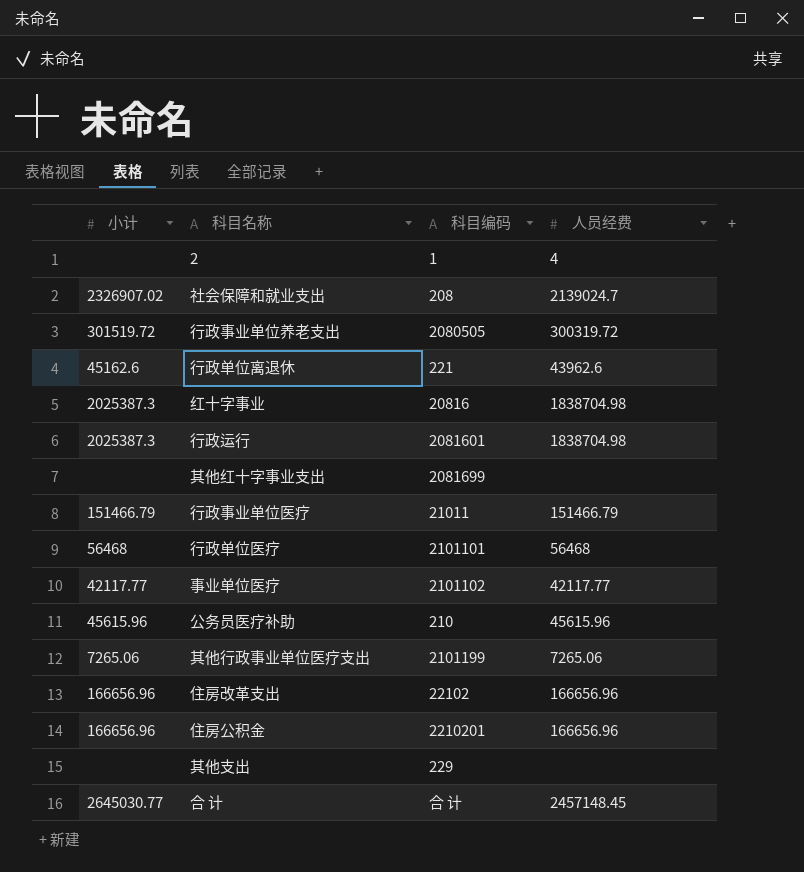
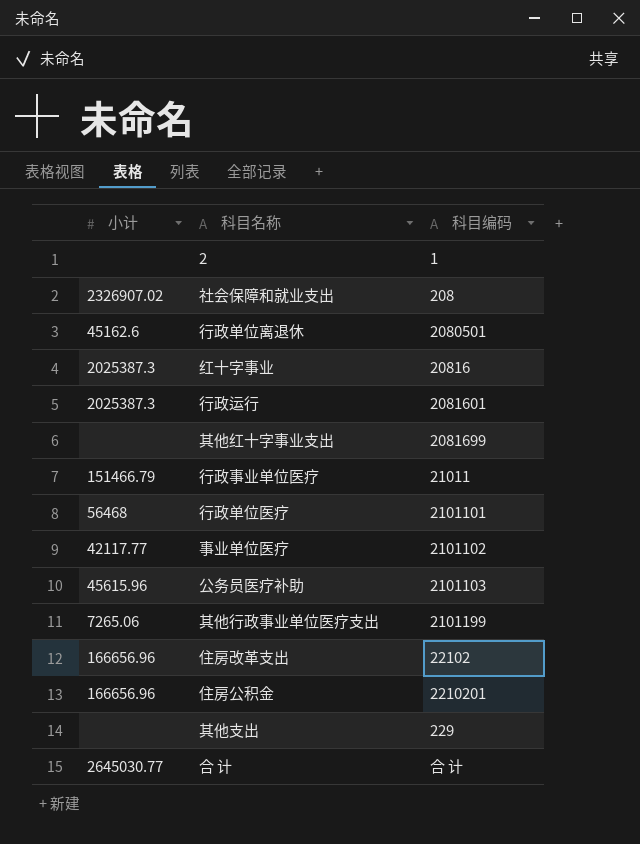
column 人员经费 | position: 4 -> none
row 行政事业单位养老支出: 301519.72 | 2080505 | 300319.72 -> none
行政单位离退休 | 科目编码: 221 -> 2080501
公务员医疗补助 | 科目编码: 210 -> 2101103

